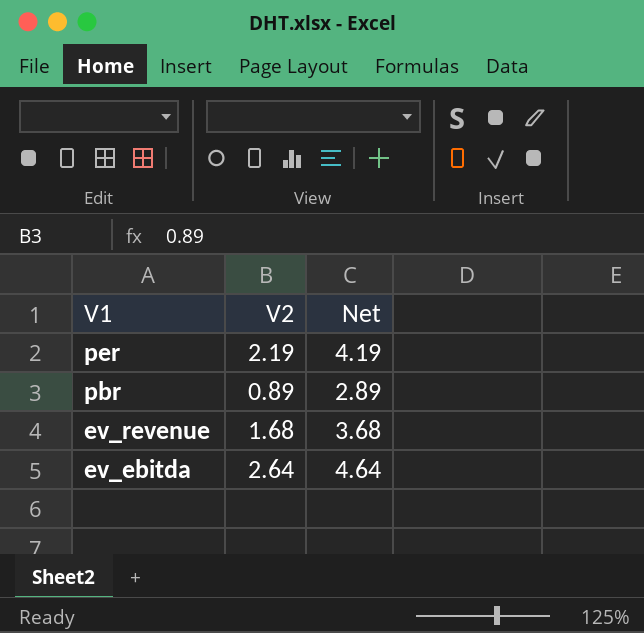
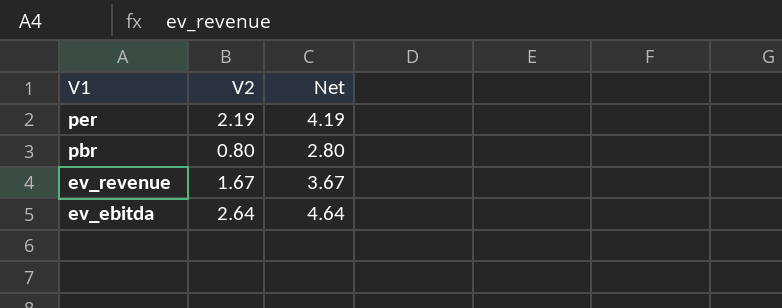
pbr | V2: 0.89 -> 0.80
pbr | Net: 2.89 -> 2.80
ev_revenue | V2: 1.68 -> 1.67
ev_revenue | Net: 3.68 -> 3.67

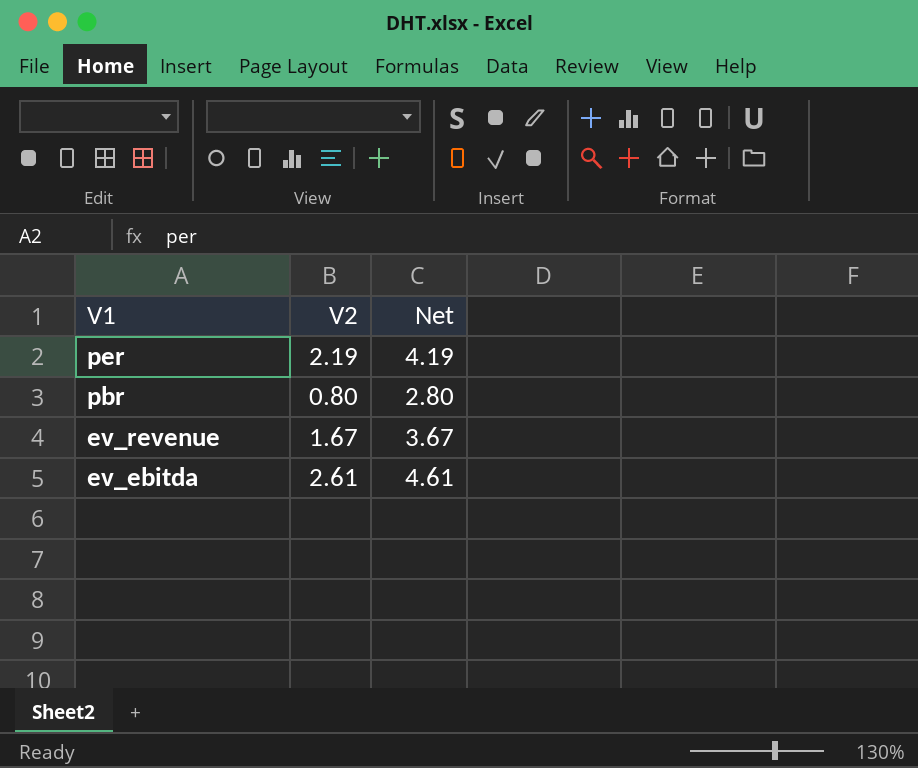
ev_ebitda | V2: 2.64 -> 2.61
ev_ebitda | Net: 4.64 -> 4.61

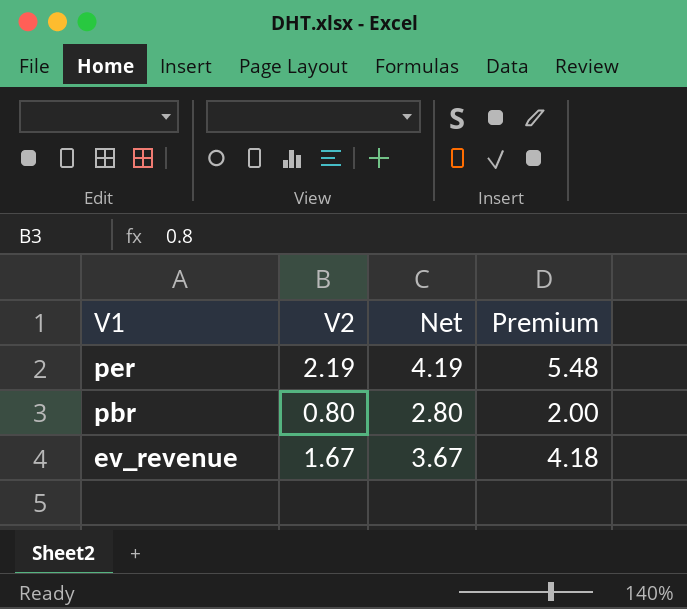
column Premium | formula: none -> [V2] * 2.5
row ev_ebitda: 2.61 | 4.61 -> none

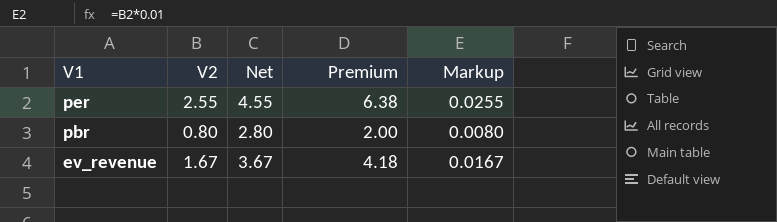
column Markup | formula: none -> [V2] * 0.01
per | V2: 2.19 -> 2.55
per | Net: 4.19 -> 4.55
per | Premium: 5.48 -> 6.38

